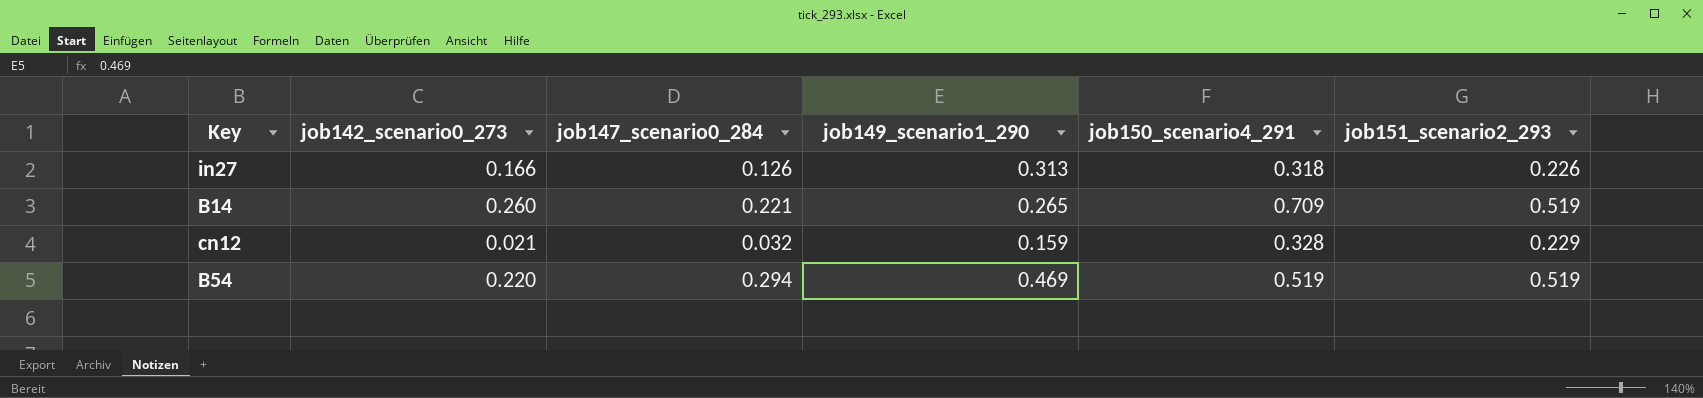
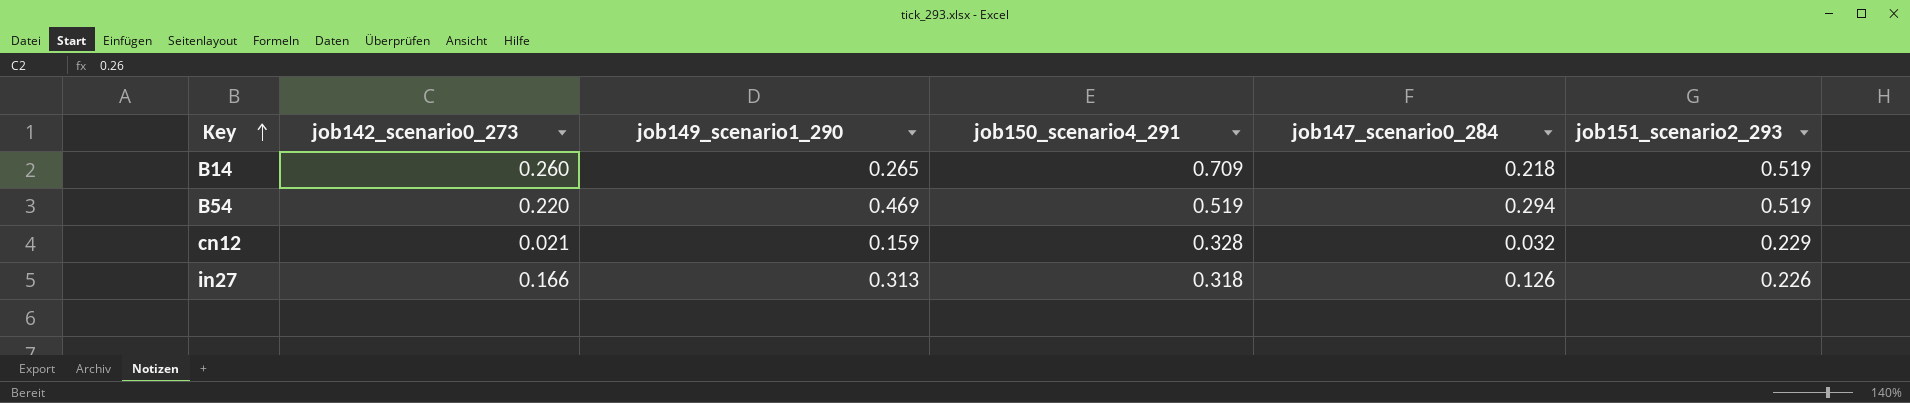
row order: none -> Key ascending
column job147_scenario0_284 | position: 3 -> 5
B14 | job147_scenario0_284: 0.221 -> 0.218

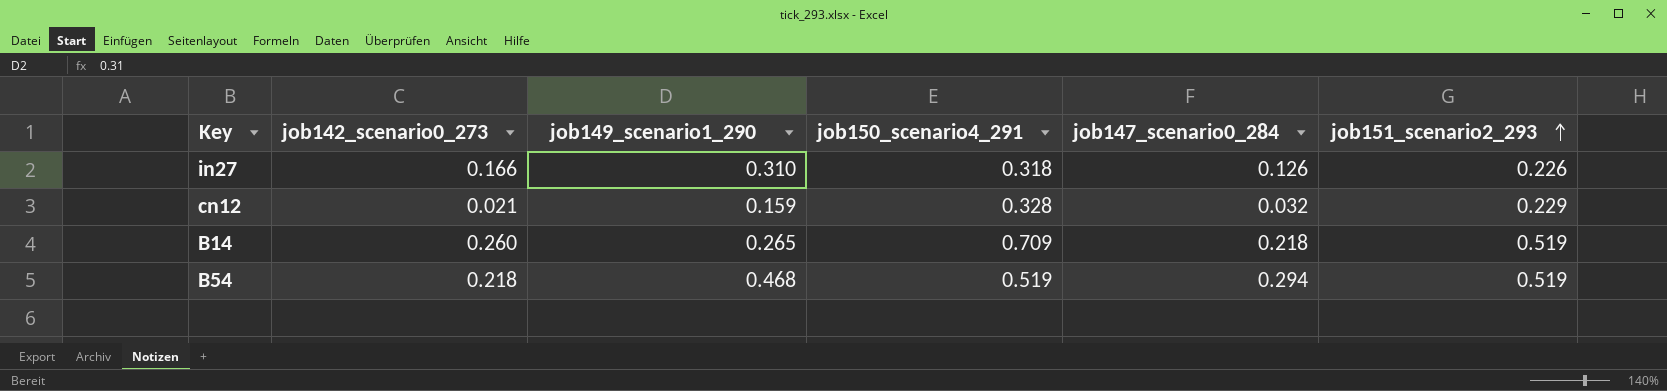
row order: Key ascending -> job151_scenario2_293 ascending
in27 | job149_scenario1_290: 0.313 -> 0.310
B54 | job142_scenario0_273: 0.220 -> 0.218
B54 | job149_scenario1_290: 0.469 -> 0.468

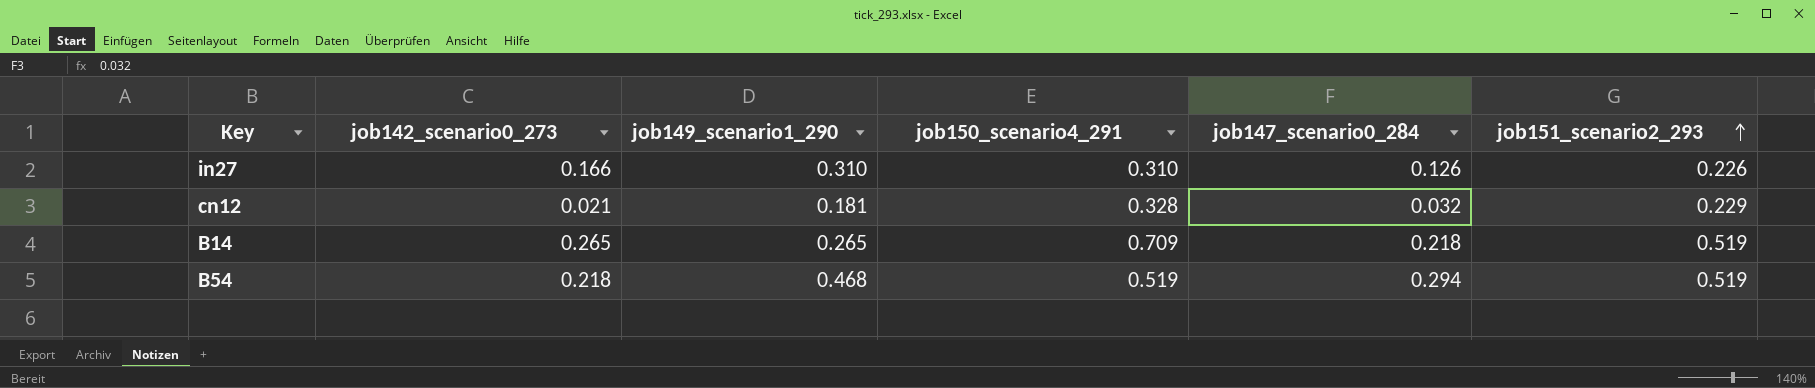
in27 | job150_scenario4_291: 0.318 -> 0.310
cn12 | job149_scenario1_290: 0.159 -> 0.181
B14 | job142_scenario0_273: 0.260 -> 0.265

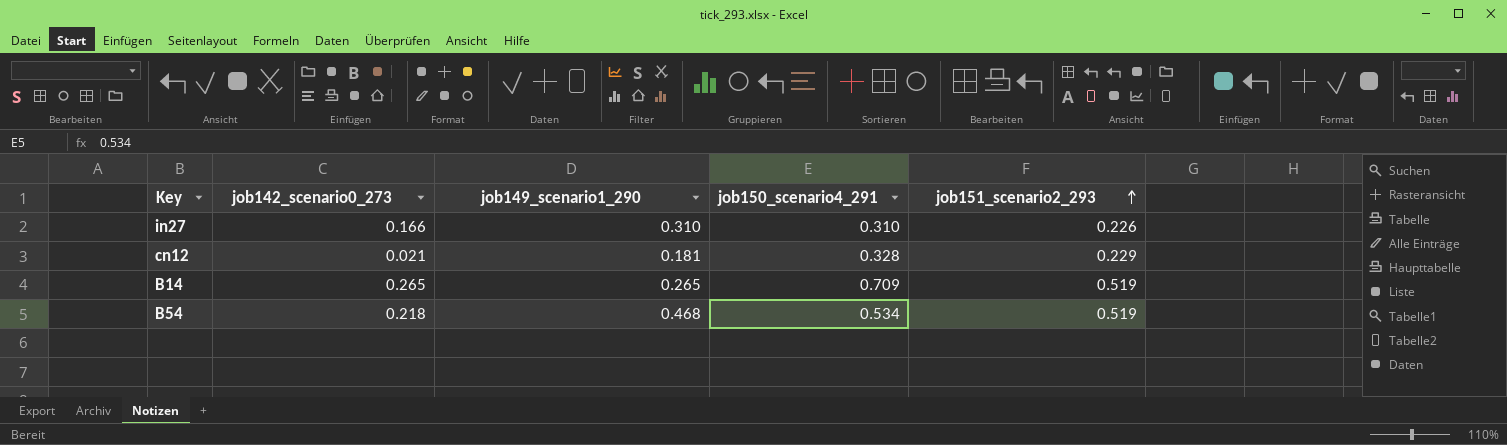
column job147_scenario0_284 | position: 5 -> none
B54 | job150_scenario4_291: 0.519 -> 0.534

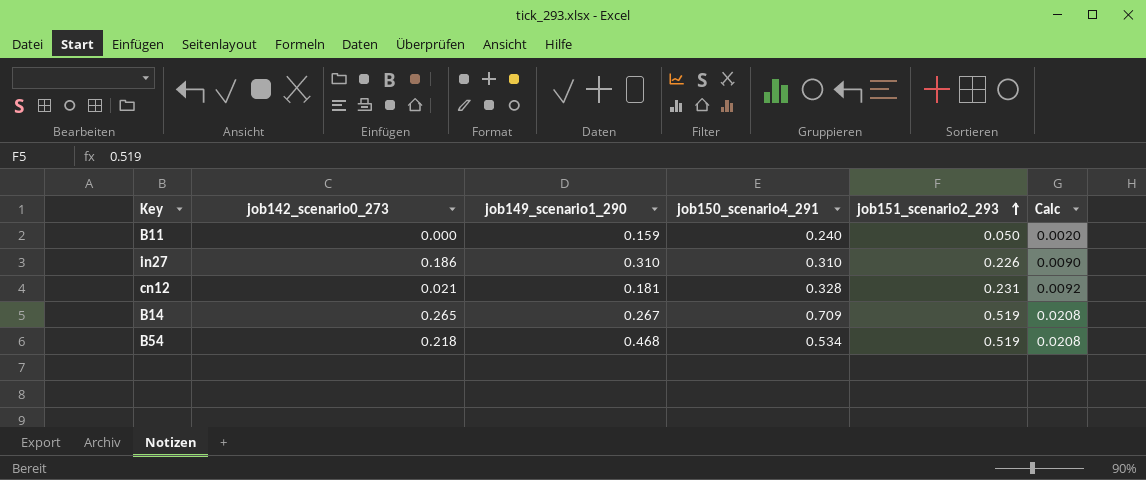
column Calc | formula: none -> [job151_scenario2_293] * 0.04
row B11: none -> 0.000 | 0.159 | 0.240 | 0.050 | 0.0020
in27 | job142_scenario0_273: 0.166 -> 0.186
cn12 | job151_scenario2_293: 0.229 -> 0.231
B14 | job149_scenario1_290: 0.265 -> 0.267

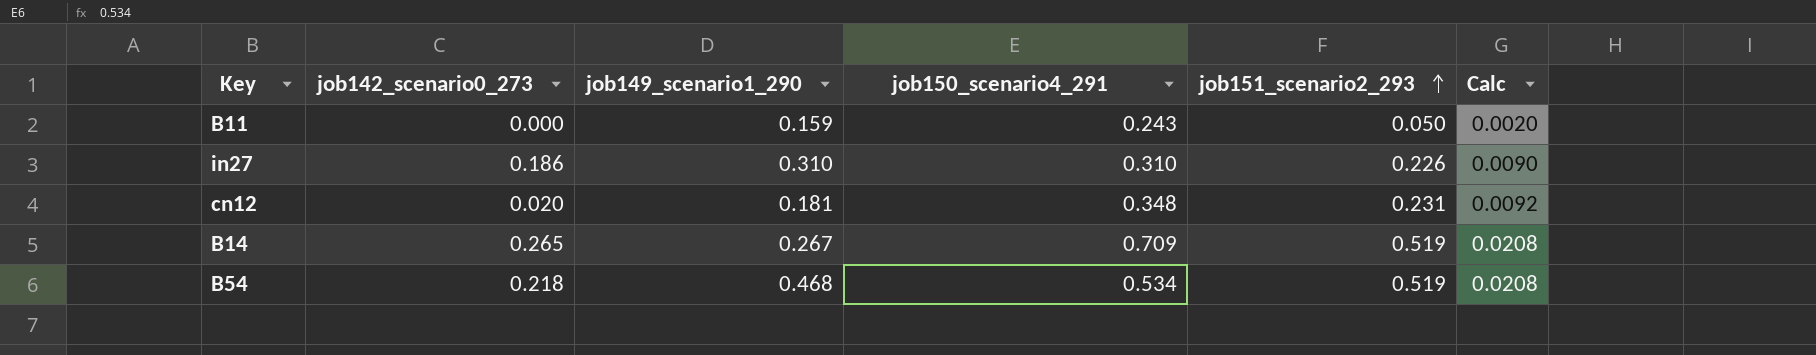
B11 | job150_scenario4_291: 0.240 -> 0.243
cn12 | job142_scenario0_273: 0.021 -> 0.020
cn12 | job150_scenario4_291: 0.328 -> 0.348

